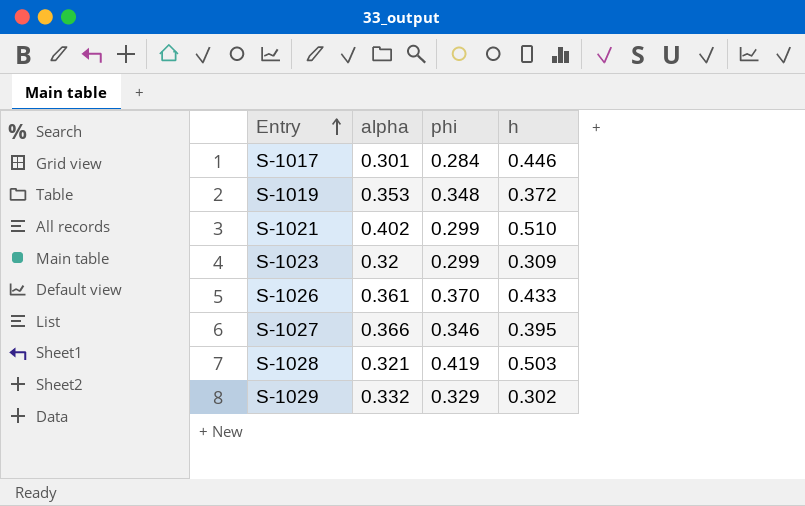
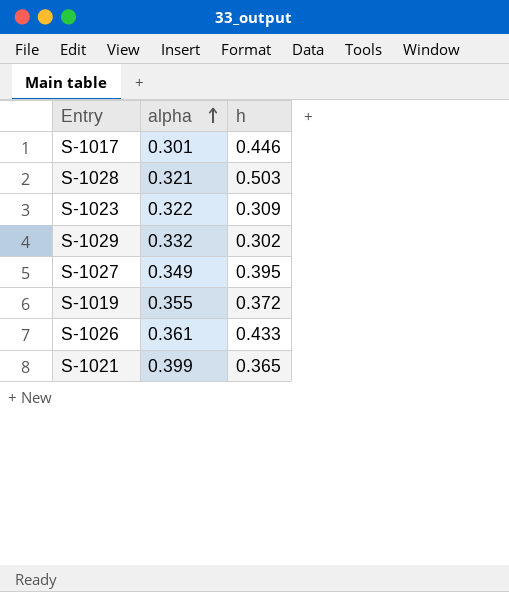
row order: Entry ascending -> alpha ascending
column phi | position: 3 -> none
S-1023 | alpha: 0.32 -> 0.322
S-1027 | alpha: 0.366 -> 0.349
S-1019 | alpha: 0.353 -> 0.355
S-1021 | alpha: 0.402 -> 0.399
S-1021 | h: 0.510 -> 0.365

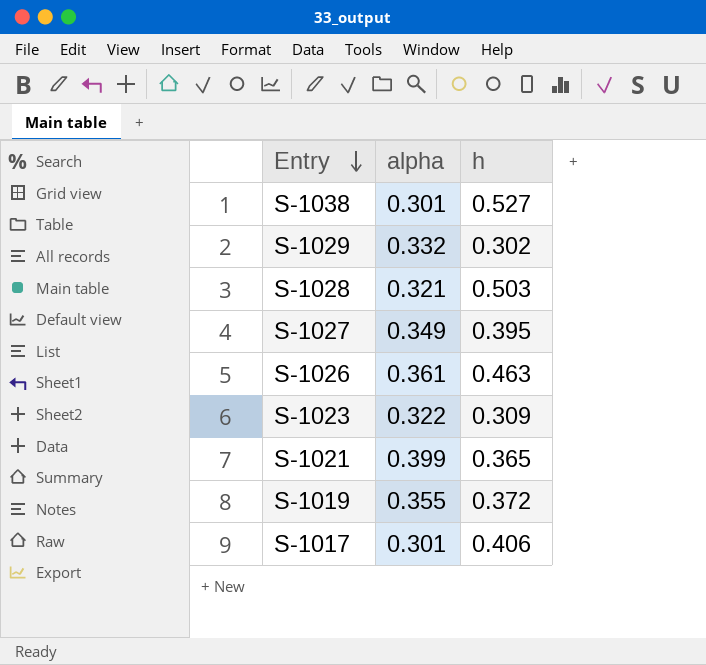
row order: alpha ascending -> Entry descending
row S-1038: none -> 0.301 | 0.527
S-1026 | h: 0.433 -> 0.463
S-1017 | h: 0.446 -> 0.406

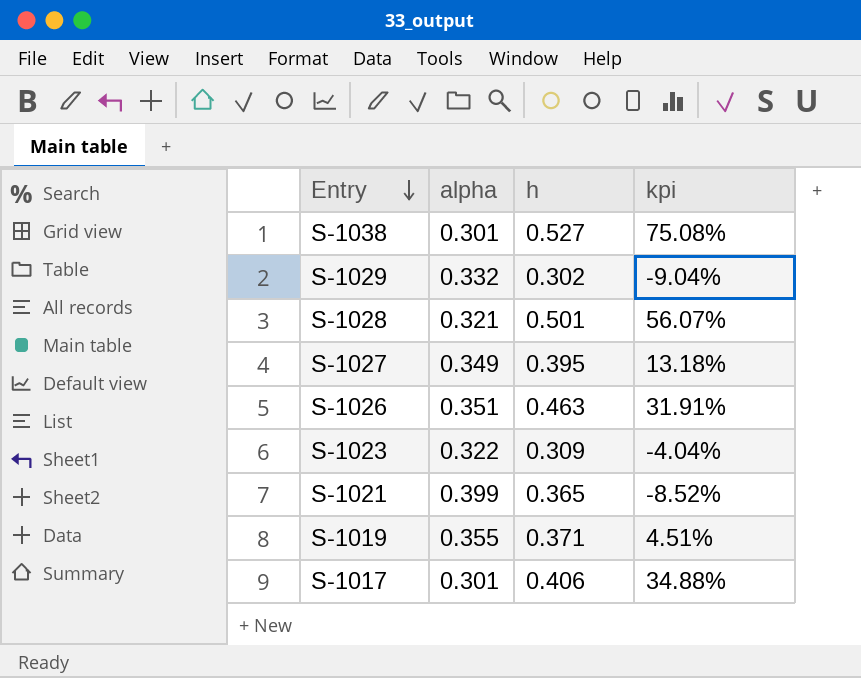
column kpi | formula: none -> ([h] - [alpha]) / [alpha]
S-1028 | h: 0.503 -> 0.501
S-1026 | alpha: 0.361 -> 0.351
S-1019 | h: 0.372 -> 0.371

